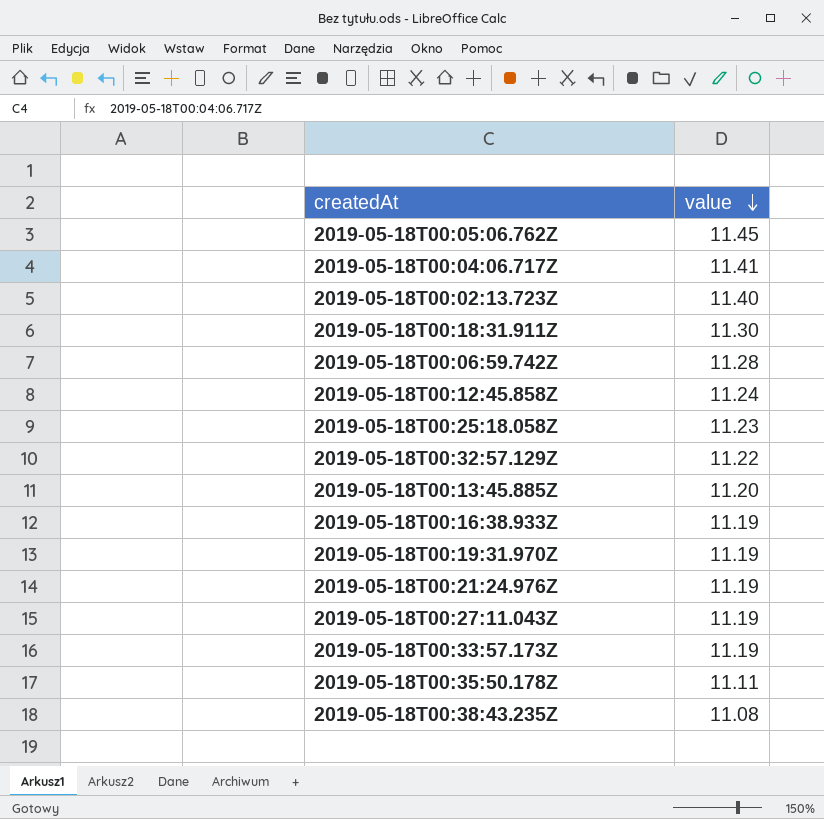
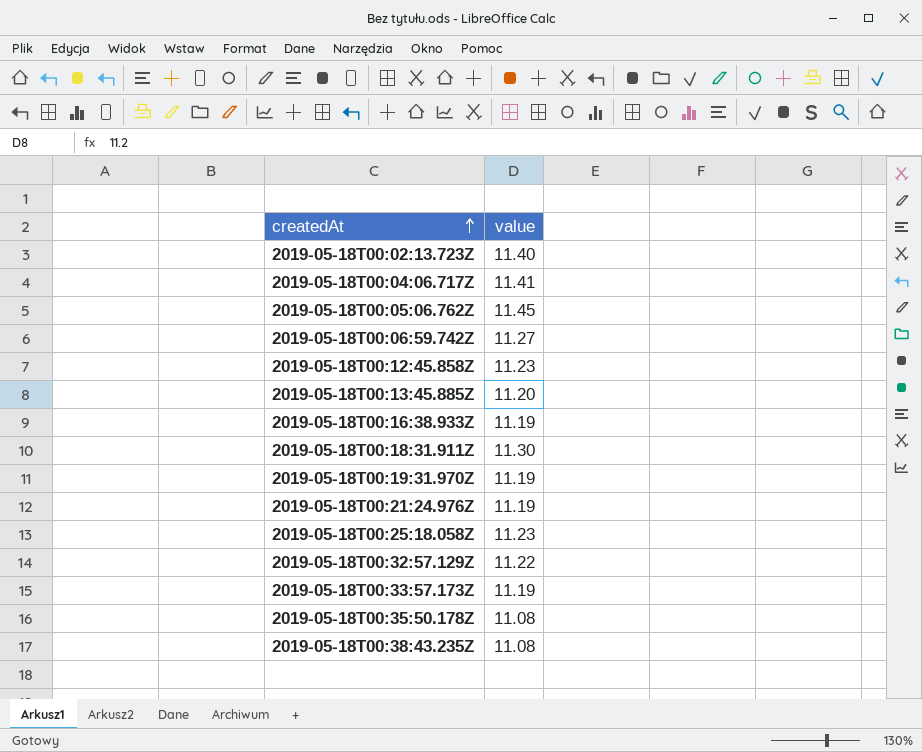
row order: value descending -> createdAt ascending
row 2019-05-18T00:27:11.043Z: 11.19 -> none
2019-05-18T00:06:59.742Z | value: 11.28 -> 11.27
2019-05-18T00:12:45.858Z | value: 11.24 -> 11.23
2019-05-18T00:35:50.178Z | value: 11.11 -> 11.08

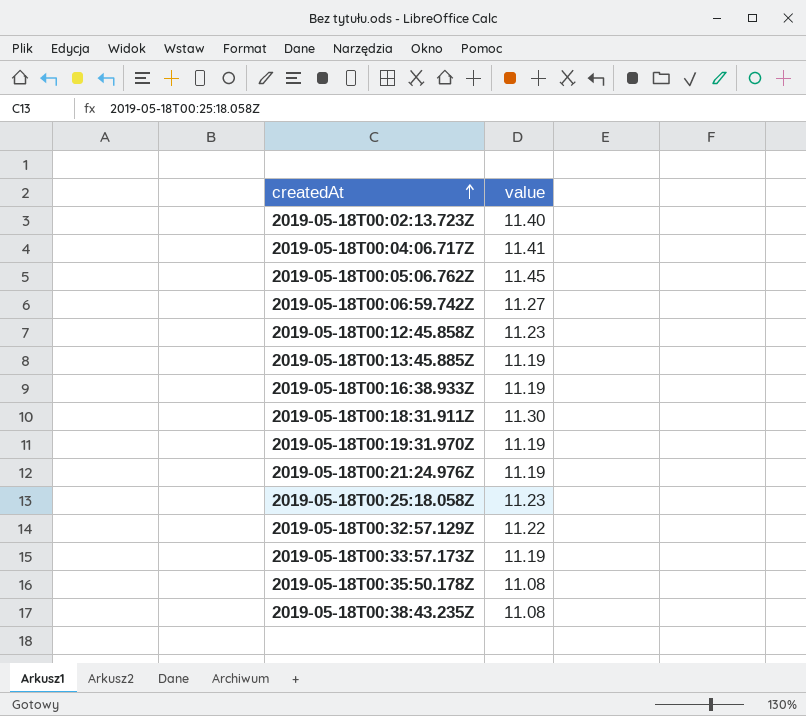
2019-05-18T00:13:45.885Z | value: 11.20 -> 11.19

